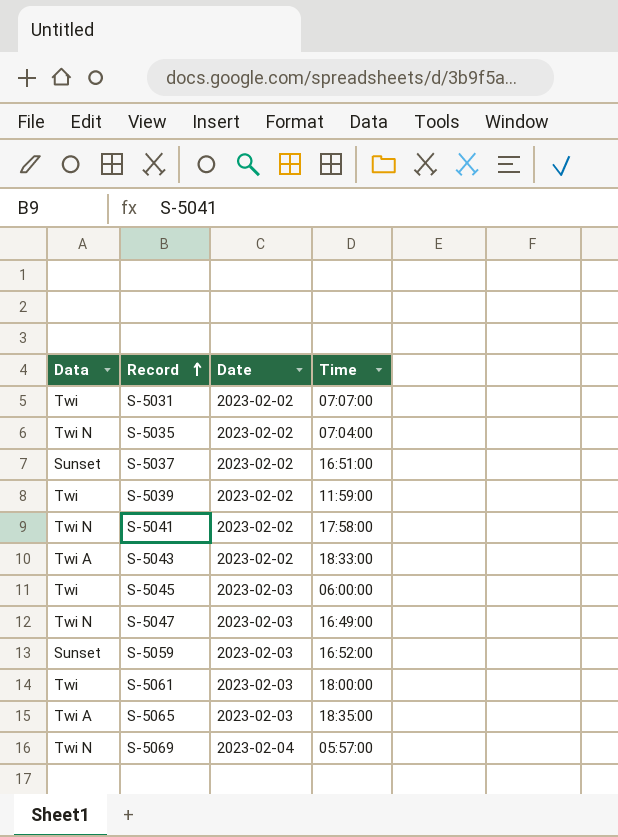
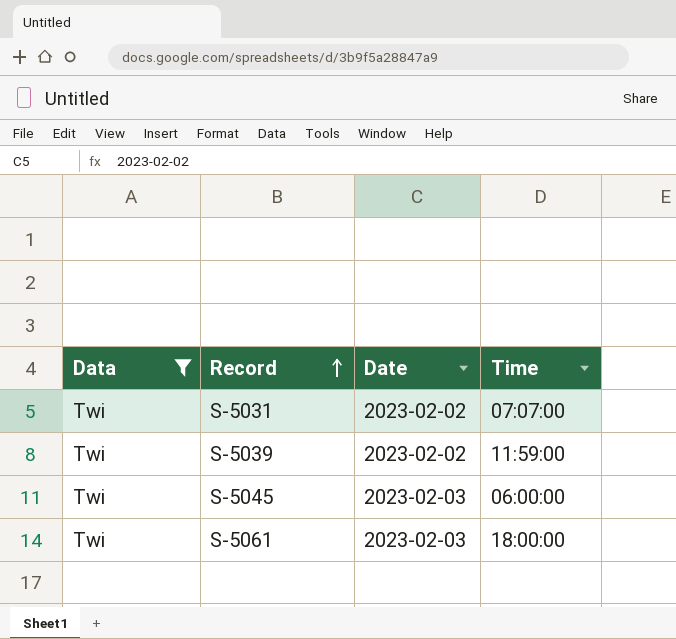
filter: none -> Data = Twi

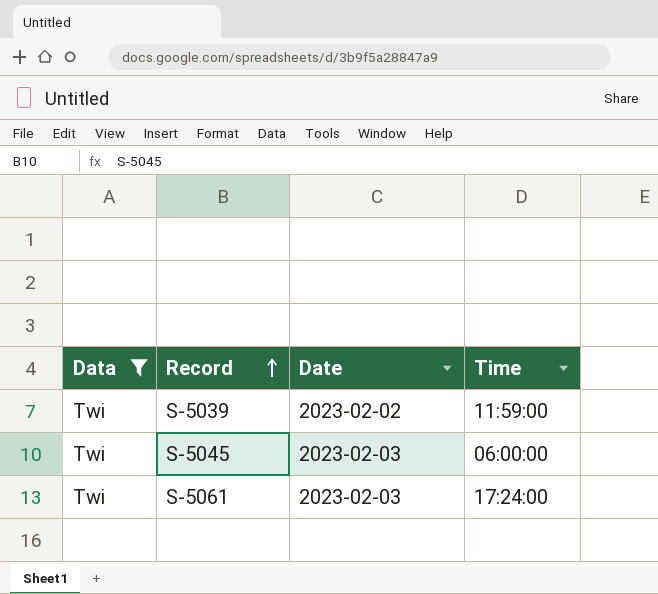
row S-5031: Twi | 2023-02-02 | 07:07:00 -> none
S-5061 | Time: 18:00:00 -> 17:24:00

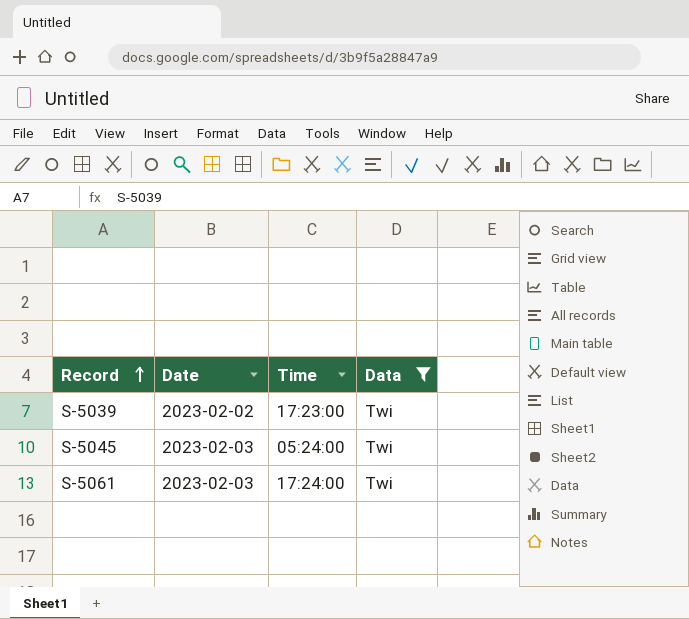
column Data | position: 1 -> 4
S-5039 | Time: 11:59:00 -> 17:23:00
S-5045 | Time: 06:00:00 -> 05:24:00

